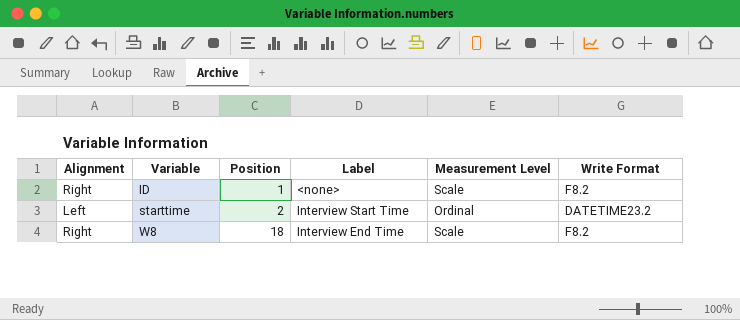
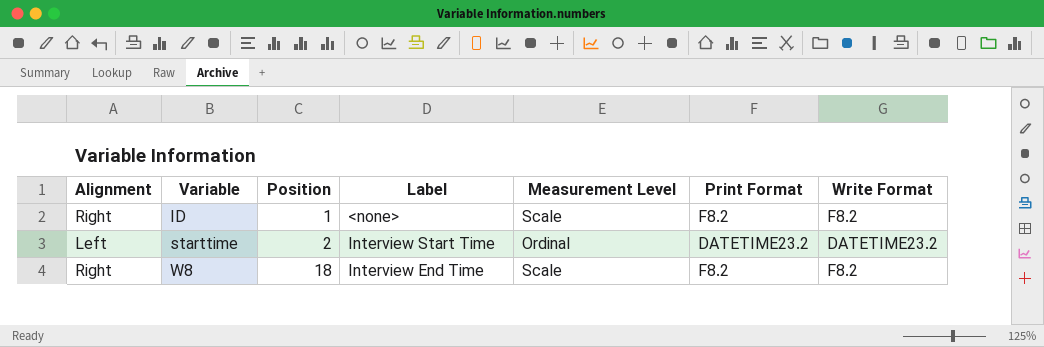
column Print Format | position: none -> 6

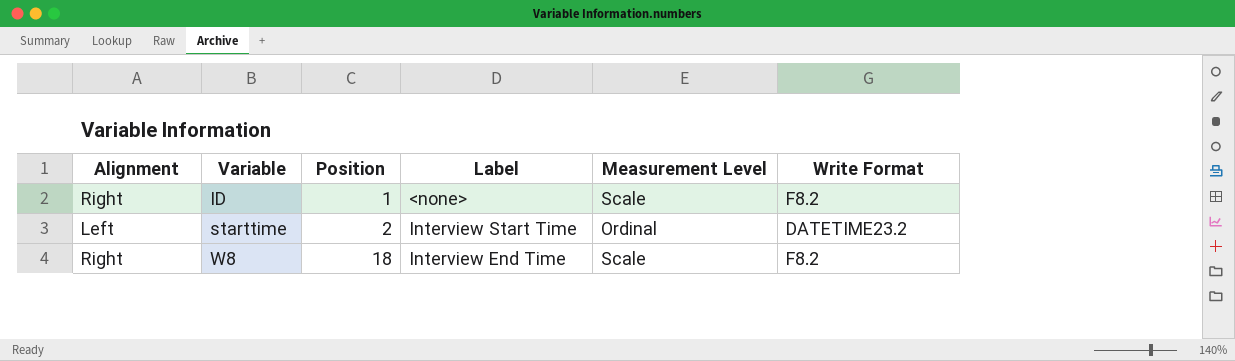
column Print Format | position: 6 -> none

